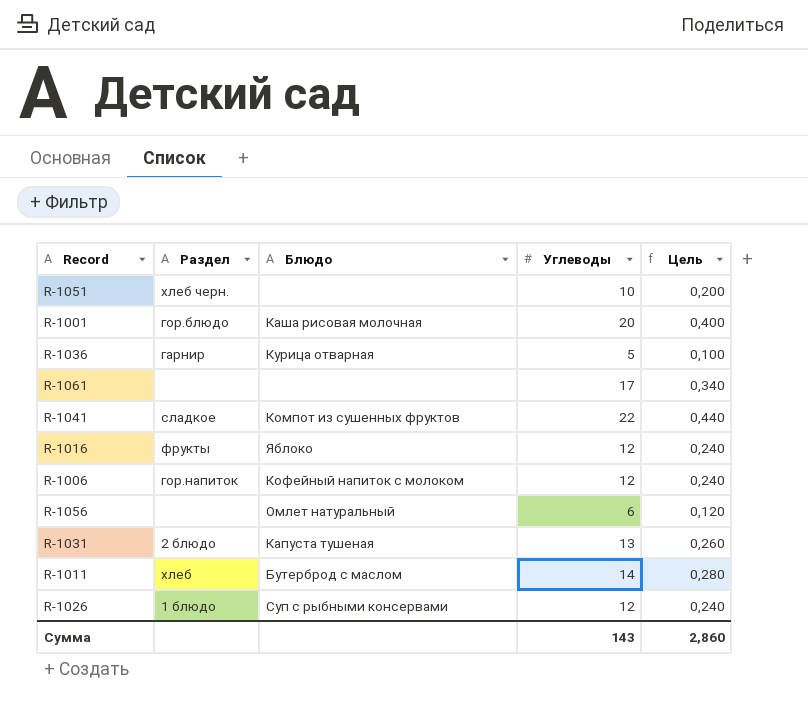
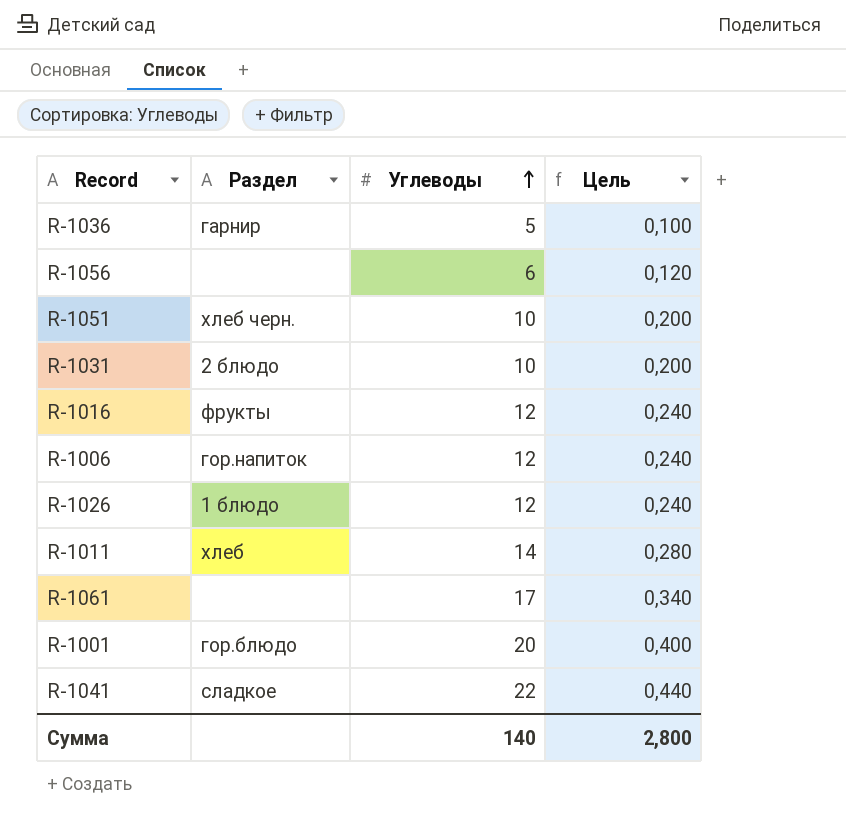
row order: none -> Углеводы ascending
column Блюдо | position: 3 -> none
R-1031 | Углеводы: 13 -> 10
R-1031 | Цель: 0,260 -> 0,200
Сумма | Углеводы: 143 -> 140
Сумма | Цель: 2,860 -> 2,800

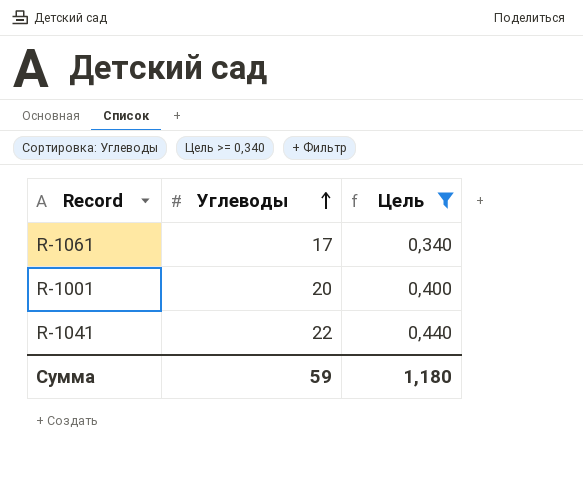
filter: none -> Цель >= 0,340
column Раздел | position: 2 -> none
Сумма | Углеводы: 140 -> 59
Сумма | Цель: 2,800 -> 1,180

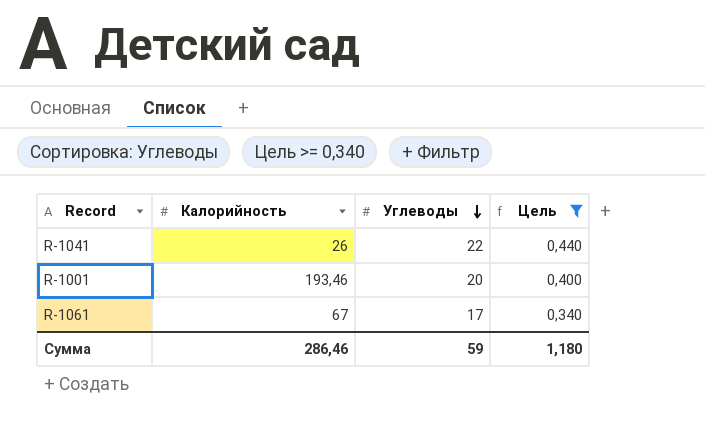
row order: Углеводы ascending -> Углеводы descending
column Калорийность | position: none -> 2

